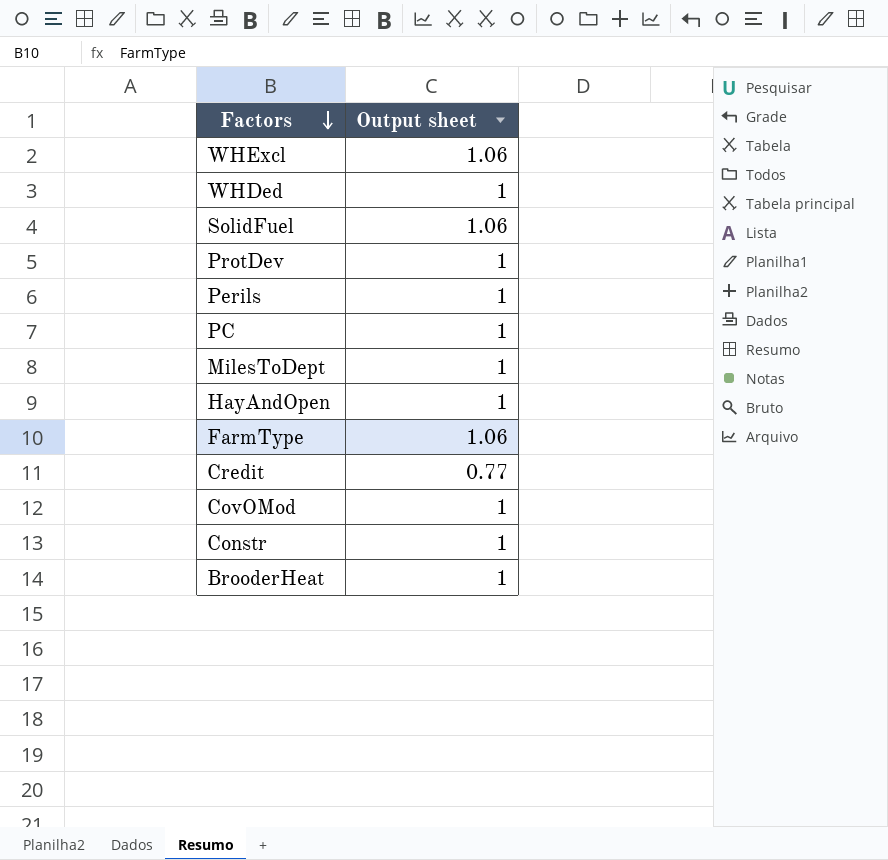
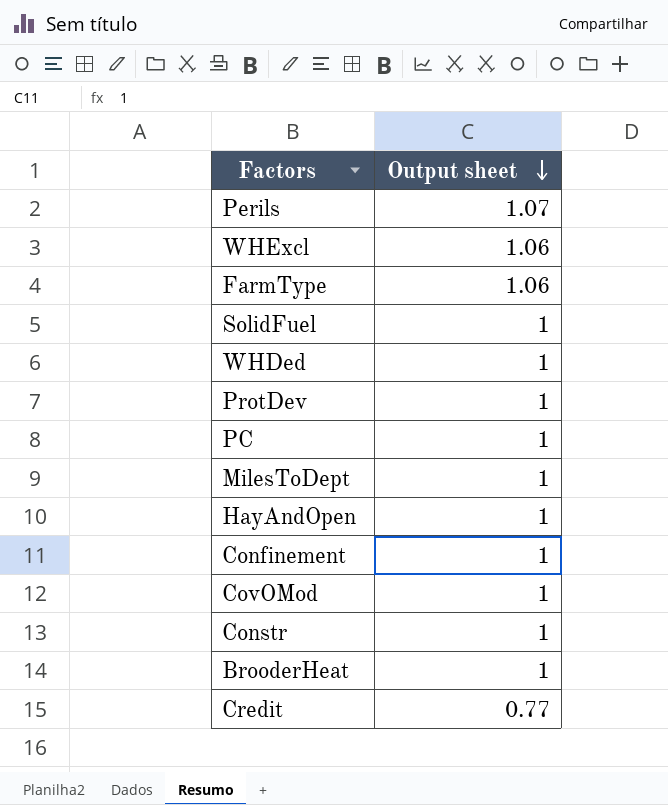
row order: Factors descending -> Output sheet descending
Perils | Output sheet: 1 -> 1.07
SolidFuel | Output sheet: 1.06 -> 1
row Confinement: none -> 1

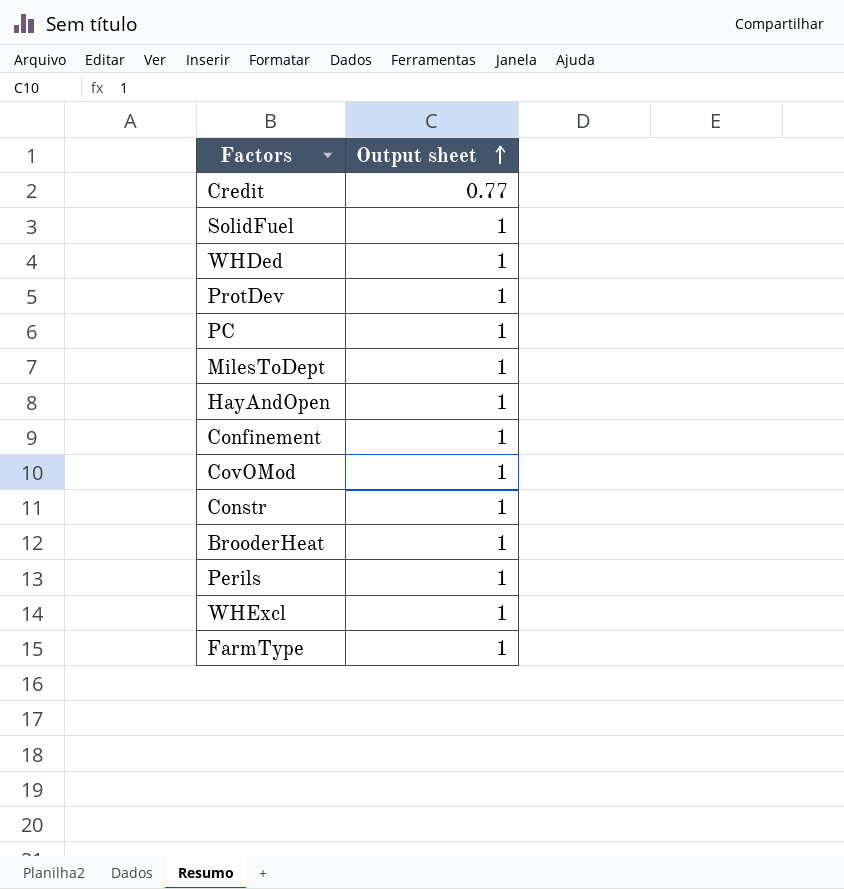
row order: Output sheet descending -> Output sheet ascending
Perils | Output sheet: 1.07 -> 1
WHExcl | Output sheet: 1.06 -> 1
FarmType | Output sheet: 1.06 -> 1

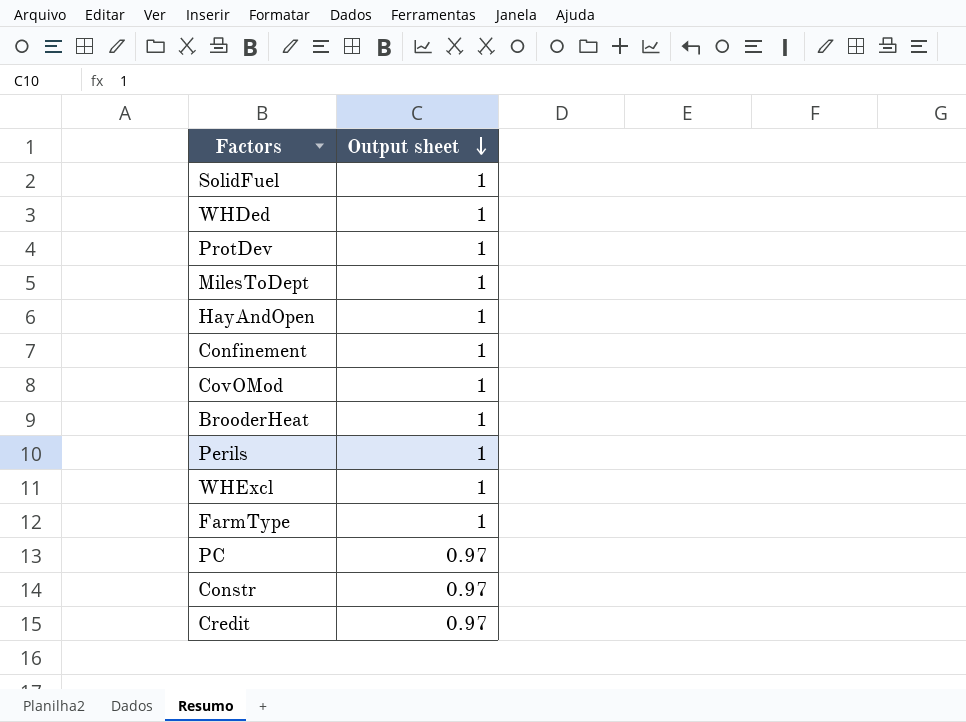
row order: Output sheet ascending -> Output sheet descending
PC | Output sheet: 1 -> 0.97
Constr | Output sheet: 1 -> 0.97
Credit | Output sheet: 0.77 -> 0.97

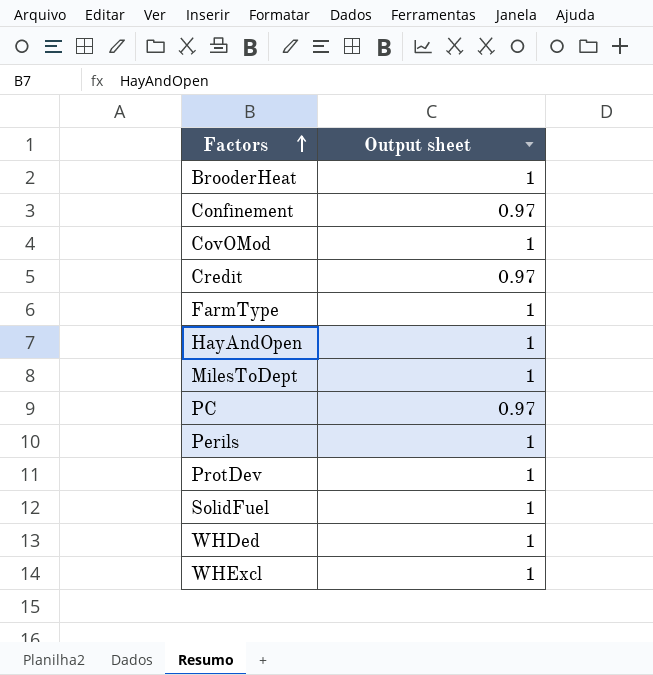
row order: Output sheet descending -> Factors ascending
row Constr: 0.97 -> none
Confinement | Output sheet: 1 -> 0.97

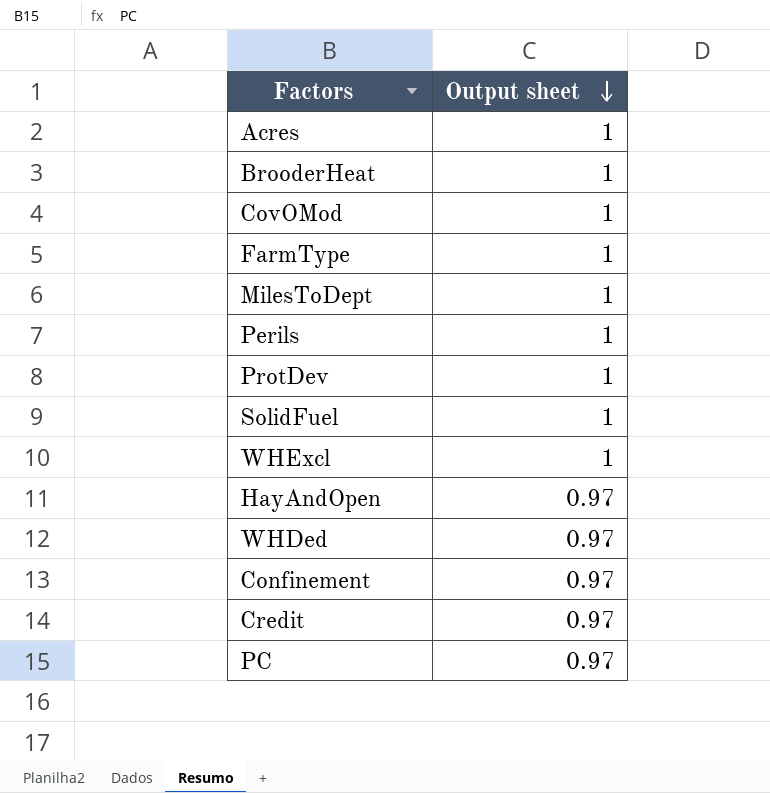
row order: Factors ascending -> Output sheet descending
row Acres: none -> 1
HayAndOpen | Output sheet: 1 -> 0.97
WHDed | Output sheet: 1 -> 0.97

